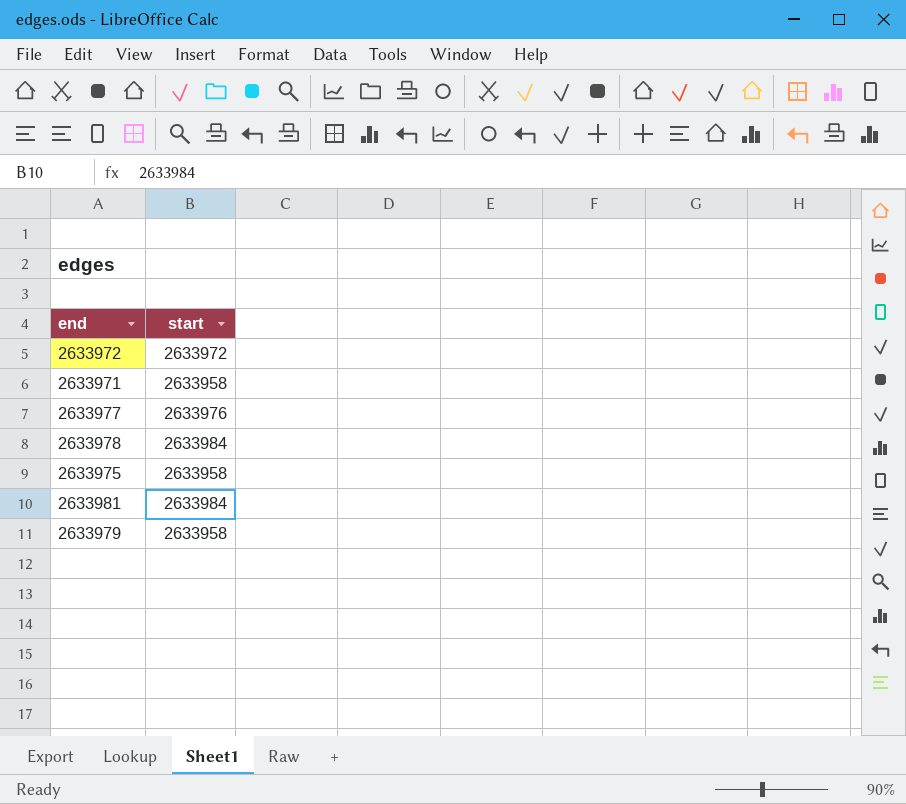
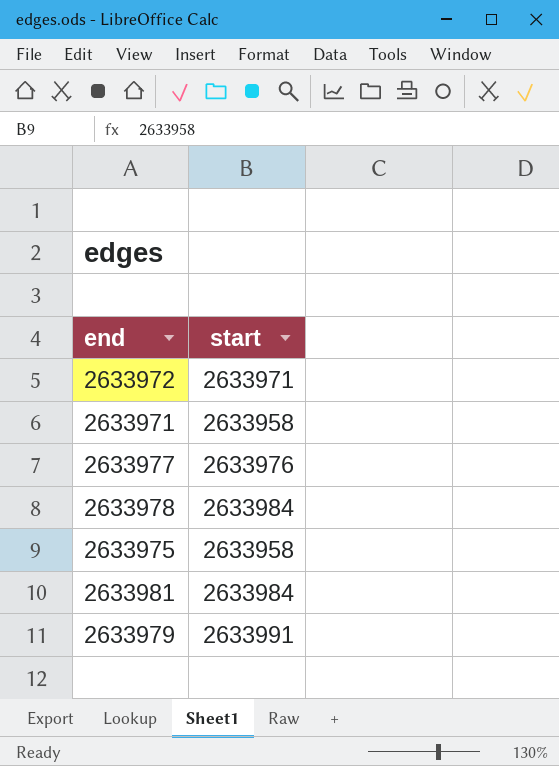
2633972 | start: 2633972 -> 2633971
2633979 | start: 2633958 -> 2633991

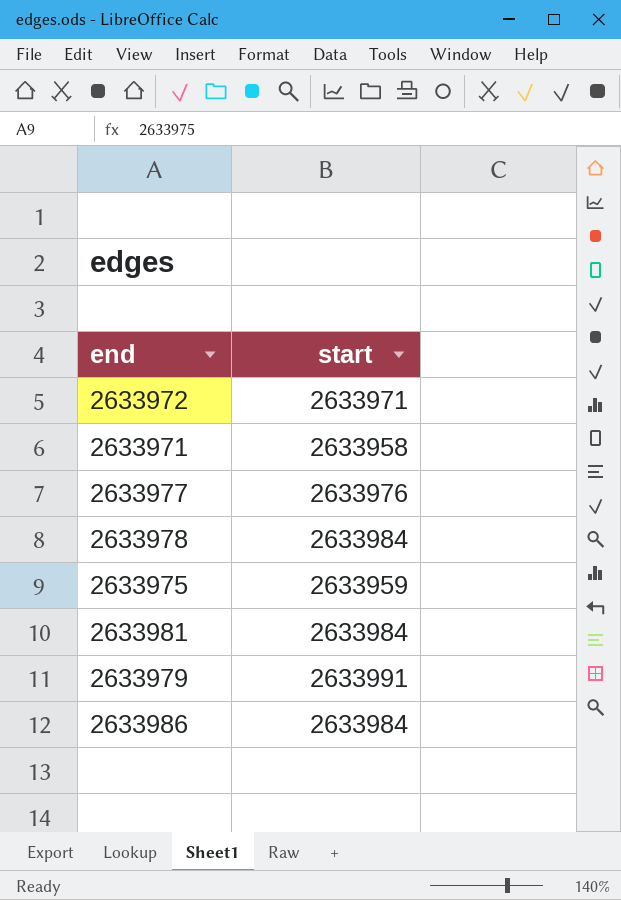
2633975 | start: 2633958 -> 2633959
row 2633986: none -> 2633984

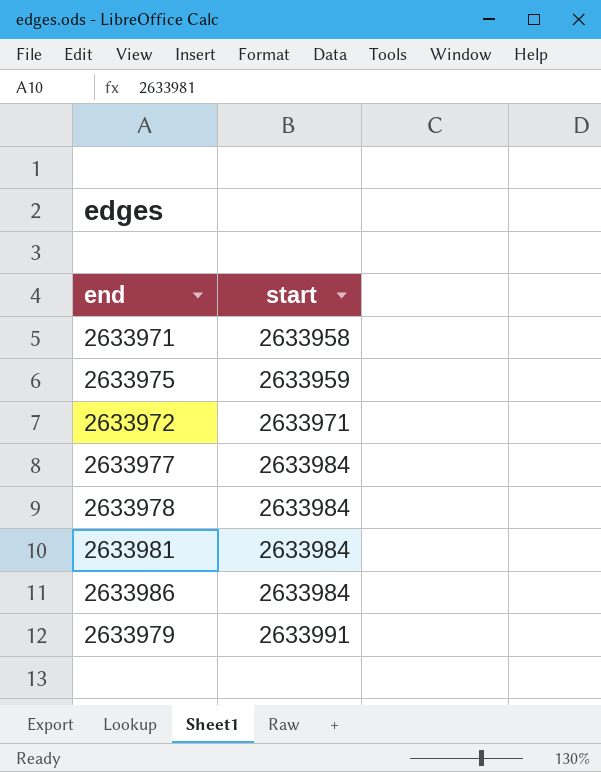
row order: none -> start ascending
2633977 | start: 2633976 -> 2633984

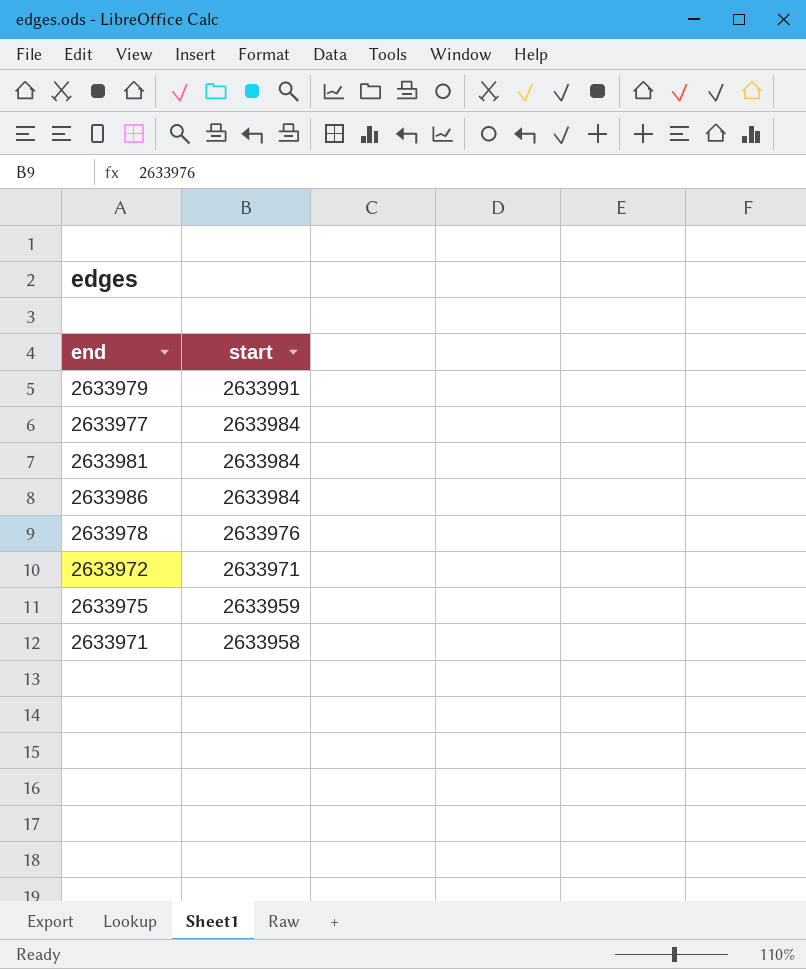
row order: start ascending -> start descending
2633978 | start: 2633984 -> 2633976

